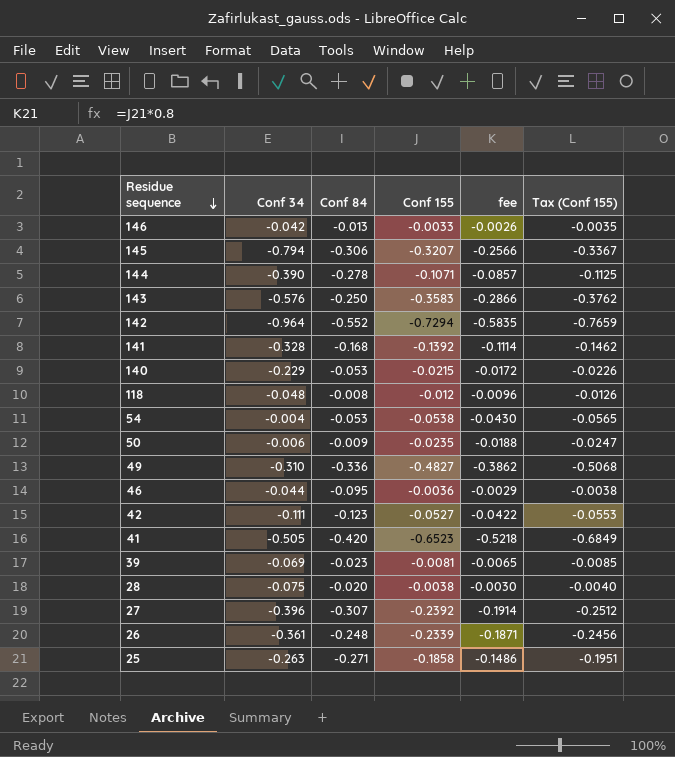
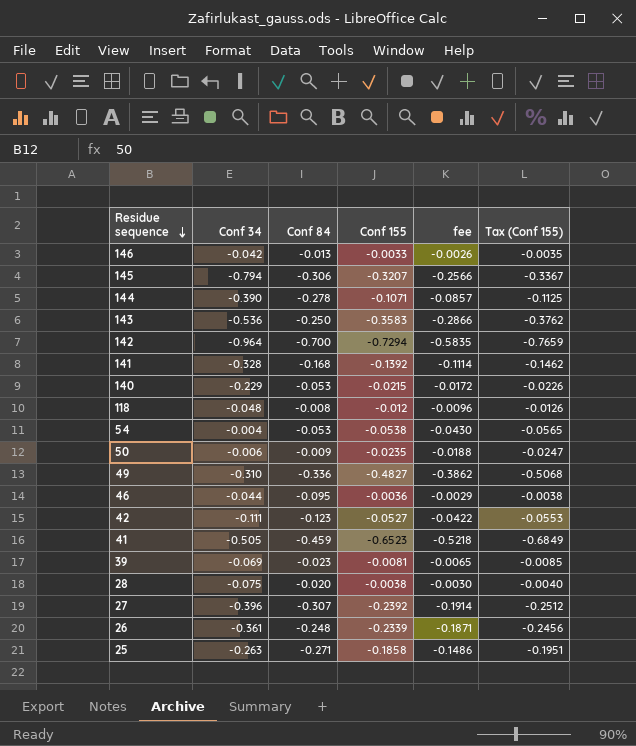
143 | Conf 34: -0.576 -> -0.536
142 | Conf 84: -0.552 -> -0.700
41 | Conf 84: -0.420 -> -0.459

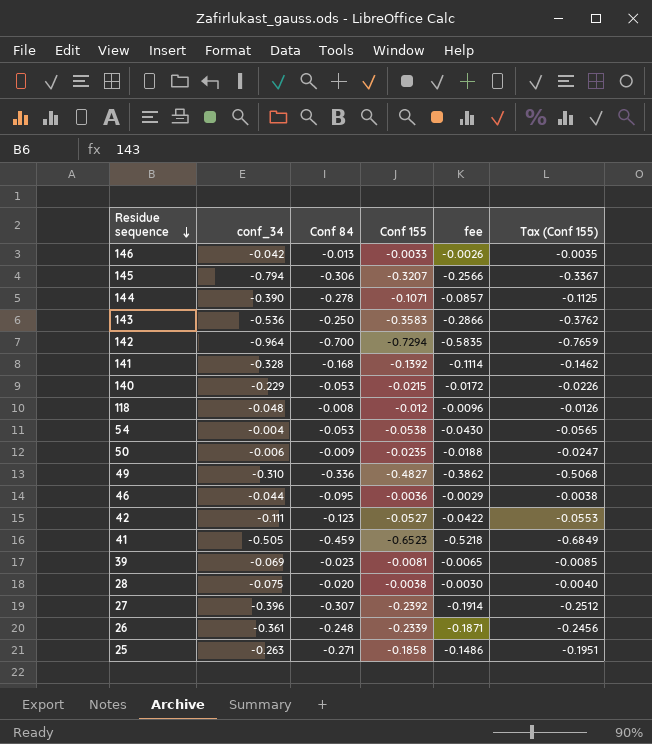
column name: Conf 34 -> conf_34

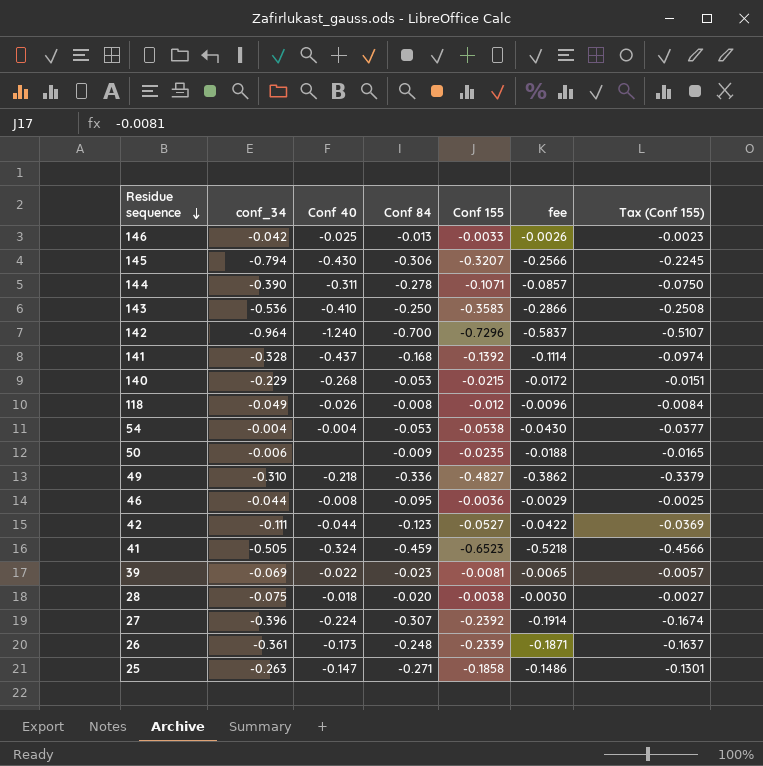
column Conf 40 | position: none -> 3
column Tax (Conf 155) | formula: [Conf 155] * 1.05 -> [Conf 155] * 0.7
142 | Conf 155: -0.7294 -> -0.7296
142 | fee: -0.5835 -> -0.5837
118 | conf_34: -0.048 -> -0.049

